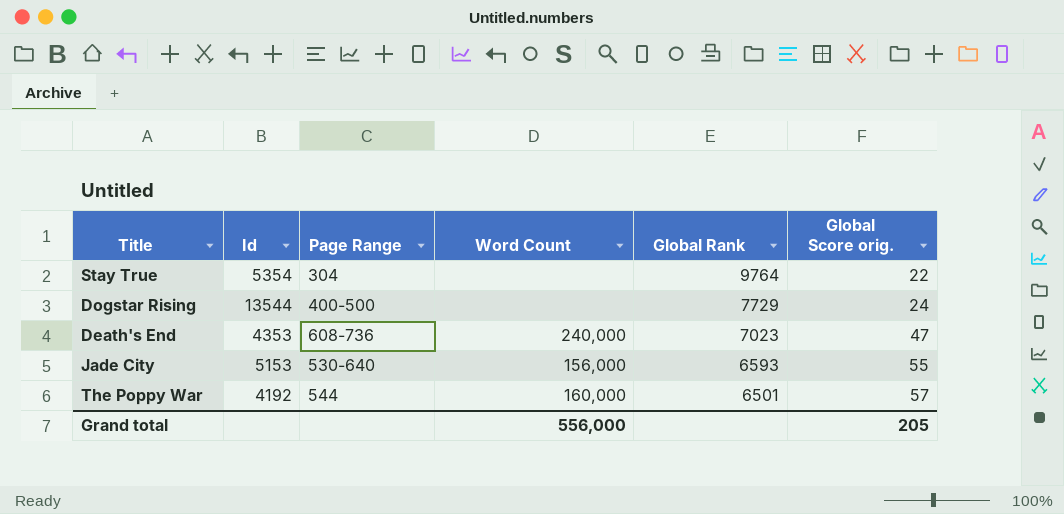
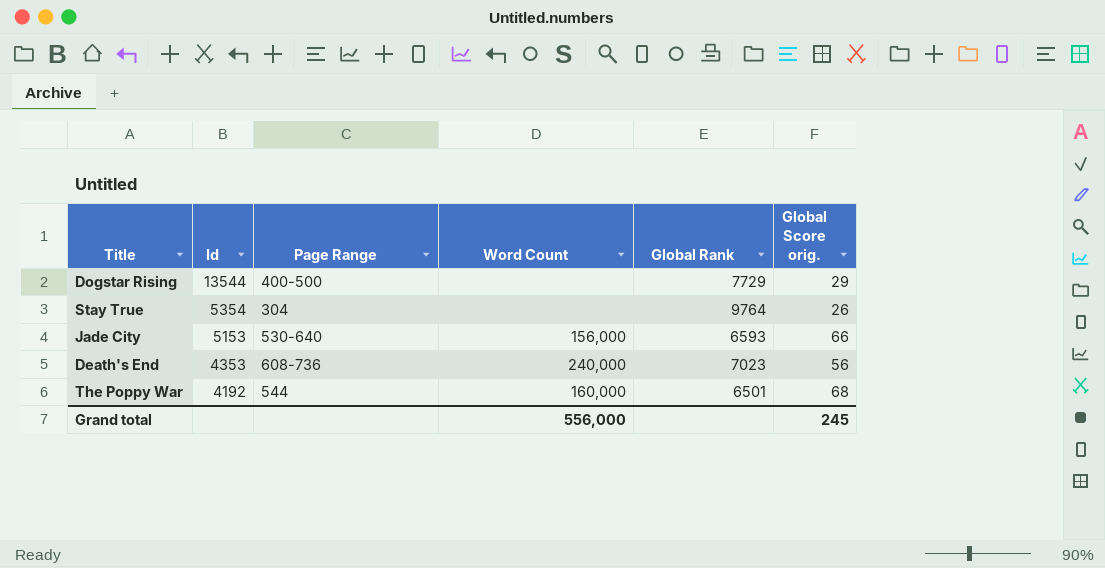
row order: Global Rank descending -> Id descending
Dogstar Rising | Global Score orig.: 24 -> 29
Stay True | Global Score orig.: 22 -> 26
Jade City | Global Score orig.: 55 -> 66
Death's End | Global Score orig.: 47 -> 56
The Poppy War | Global Score orig.: 57 -> 68
Grand total | Global Score orig.: 205 -> 245

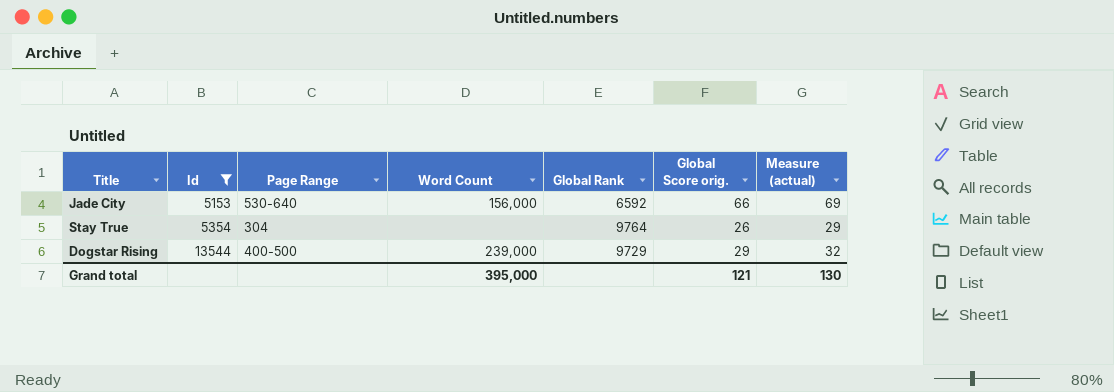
filter: none -> Id >= 5153
row order: Id descending -> Id ascending
column Measure (actual) | formula: none -> [Global Score orig.] + 3
Jade City | Global Rank: 6593 -> 6592
Dogstar Rising | Word Count: none -> 239,000
Dogstar Rising | Global Rank: 7729 -> 9729
Grand total | Word Count: 556,000 -> 395,000
Grand total | Global Score orig.: 245 -> 121

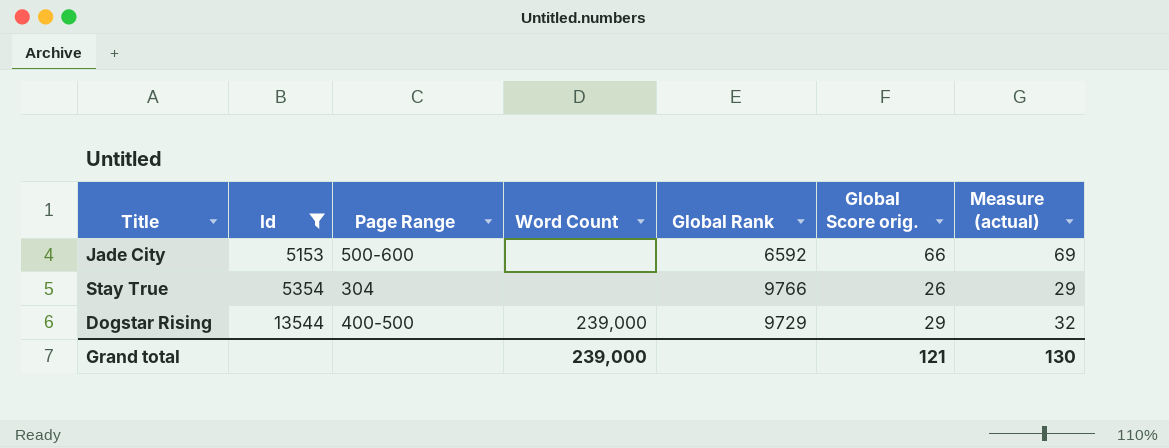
Jade City | Page Range: 530-640 -> 500-600
Jade City | Word Count: 156,000 -> none
Stay True | Global Rank: 9764 -> 9766
Grand total | Word Count: 395,000 -> 239,000

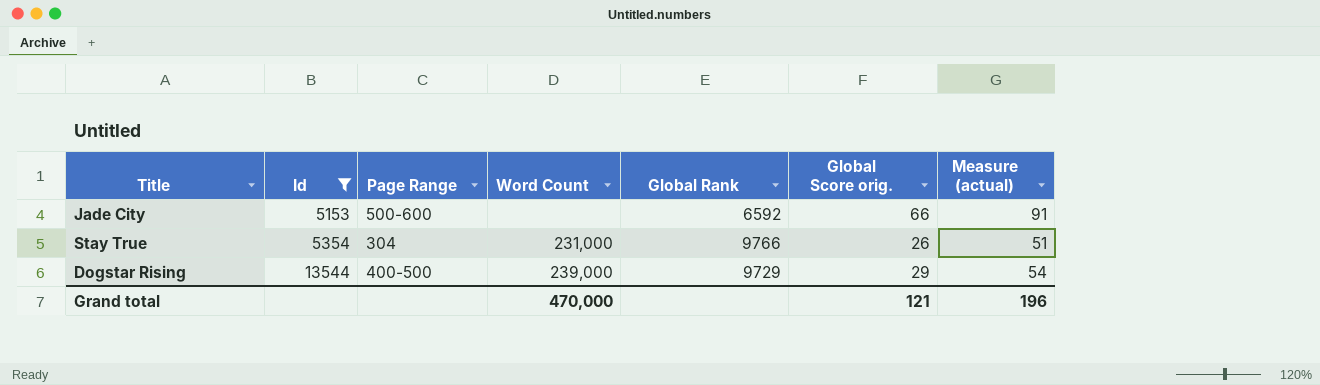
column Measure (actual) | formula: [Global Score orig.] + 3 -> [Global Score orig.] + 25
Stay True | Word Count: none -> 231,000
Grand total | Word Count: 239,000 -> 470,000
Grand total | Measure (actual): 130 -> 196

